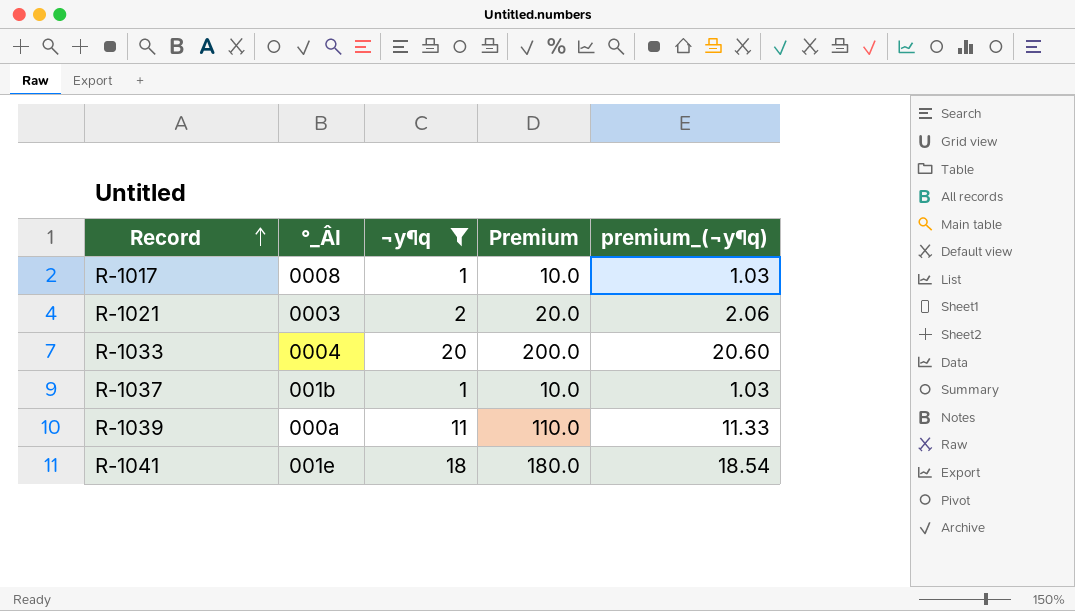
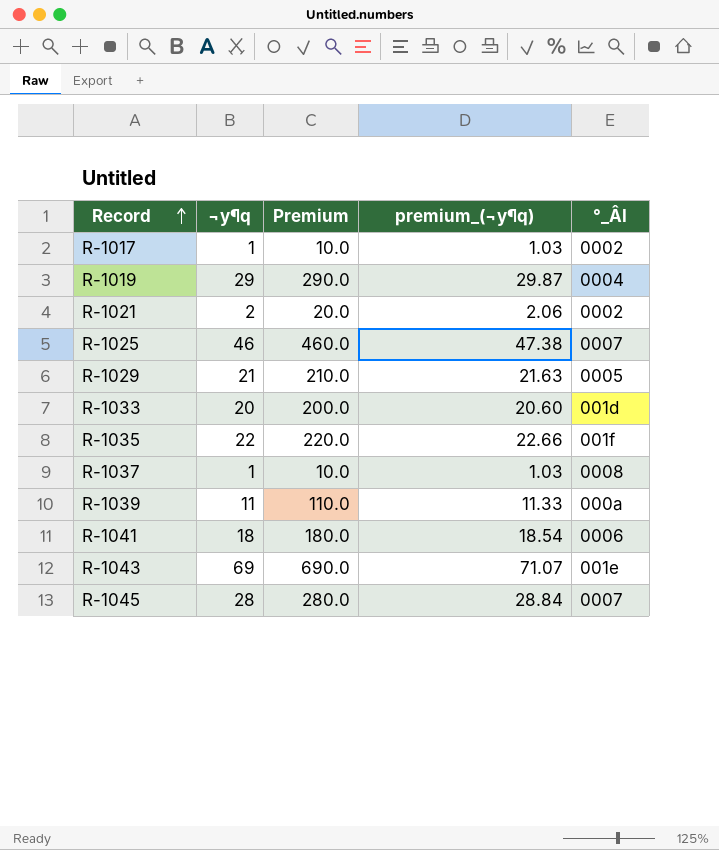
filter: ¬y¶q <= 20 -> none
column °_ÂI | position: 2 -> 5
R-1017 | °_ÂI: 0008 -> 0002
R-1021 | °_ÂI: 0003 -> 0002
R-1033 | °_ÂI: 0004 -> 001d
R-1037 | °_ÂI: 001b -> 0008
R-1041 | °_ÂI: 001e -> 0006

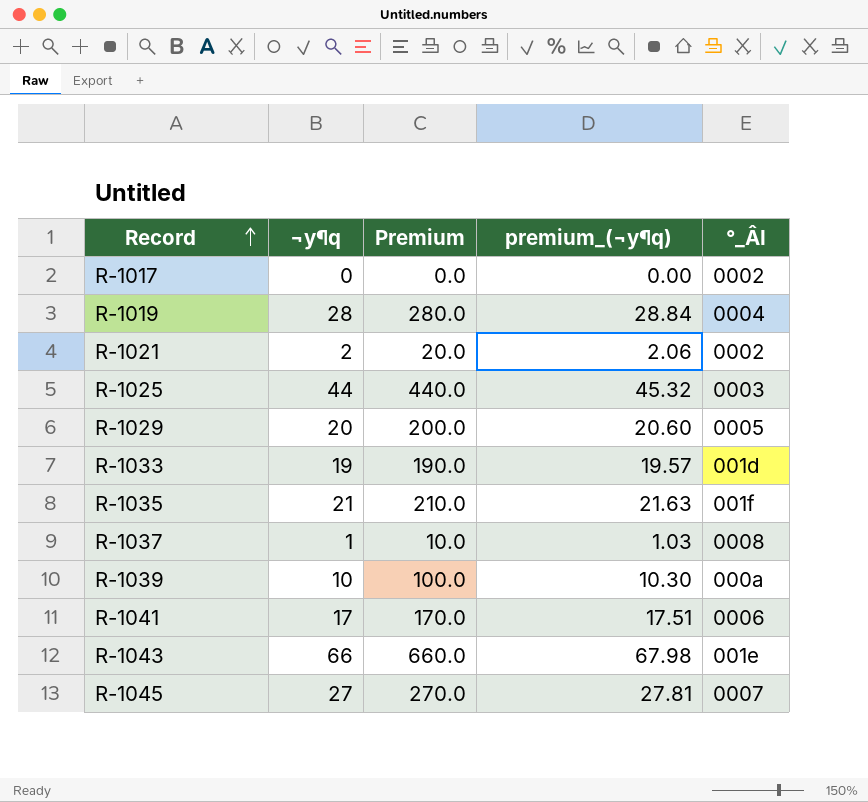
R-1017 | ¬y¶q: 1 -> 0
R-1017 | Premium: 10.0 -> 0.0
R-1017 | premium_(¬y¶q): 1.03 -> 0.00
R-1019 | ¬y¶q: 29 -> 28
R-1019 | Premium: 290.0 -> 280.0
R-1019 | premium_(¬y¶q): 29.87 -> 28.84
R-1025 | ¬y¶q: 46 -> 44
R-1025 | Premium: 460.0 -> 440.0
R-1025 | premium_(¬y¶q): 47.38 -> 45.32
R-1025 | °_ÂI: 0007 -> 0003
R-1029 | ¬y¶q: 21 -> 20
R-1029 | Premium: 210.0 -> 200.0
R-1029 | premium_(¬y¶q): 21.63 -> 20.60
R-1033 | ¬y¶q: 20 -> 19
R-1033 | Premium: 200.0 -> 190.0
R-1033 | premium_(¬y¶q): 20.60 -> 19.57
R-1035 | ¬y¶q: 22 -> 21
R-1035 | Premium: 220.0 -> 210.0
R-1035 | premium_(¬y¶q): 22.66 -> 21.63
R-1039 | ¬y¶q: 11 -> 10
R-1039 | Premium: 110.0 -> 100.0
R-1039 | premium_(¬y¶q): 11.33 -> 10.30
R-1041 | ¬y¶q: 18 -> 17
R-1041 | Premium: 180.0 -> 170.0
R-1041 | premium_(¬y¶q): 18.54 -> 17.51
R-1043 | ¬y¶q: 69 -> 66
R-1043 | Premium: 690.0 -> 660.0
R-1043 | premium_(¬y¶q): 71.07 -> 67.98
R-1045 | ¬y¶q: 28 -> 27
R-1045 | Premium: 280.0 -> 270.0
R-1045 | premium_(¬y¶q): 28.84 -> 27.81

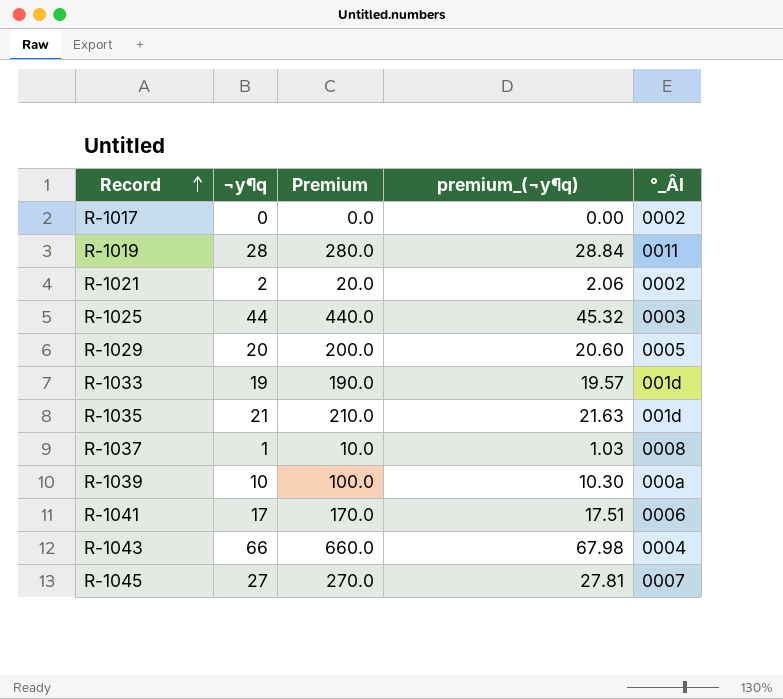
R-1019 | °_ÂI: 0004 -> 0011
R-1035 | °_ÂI: 001f -> 001d
R-1043 | °_ÂI: 001e -> 0004

